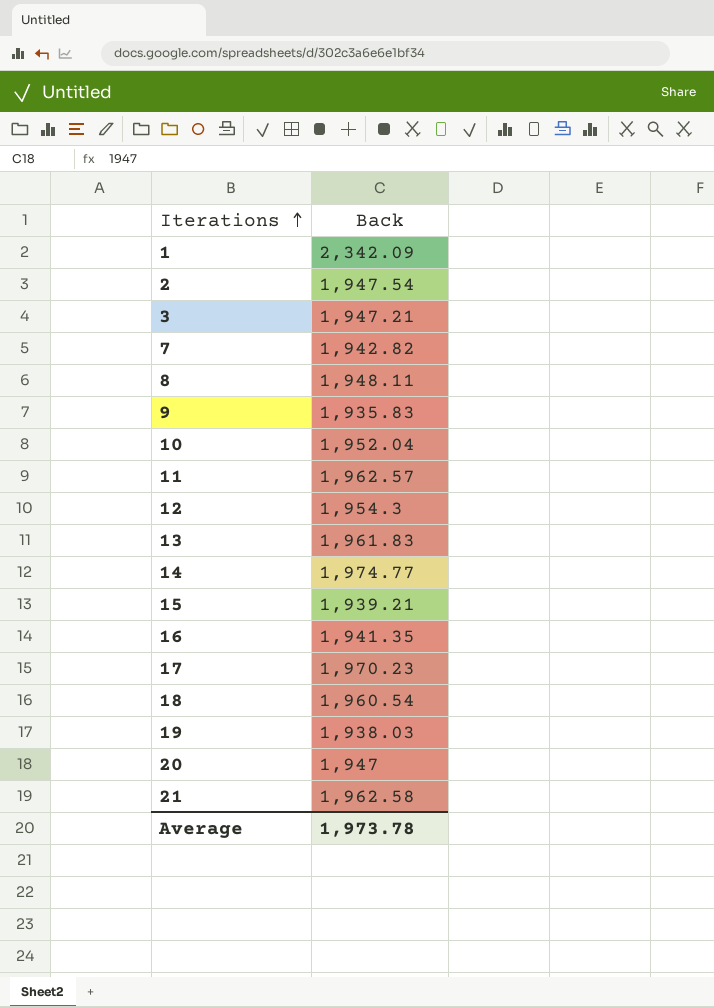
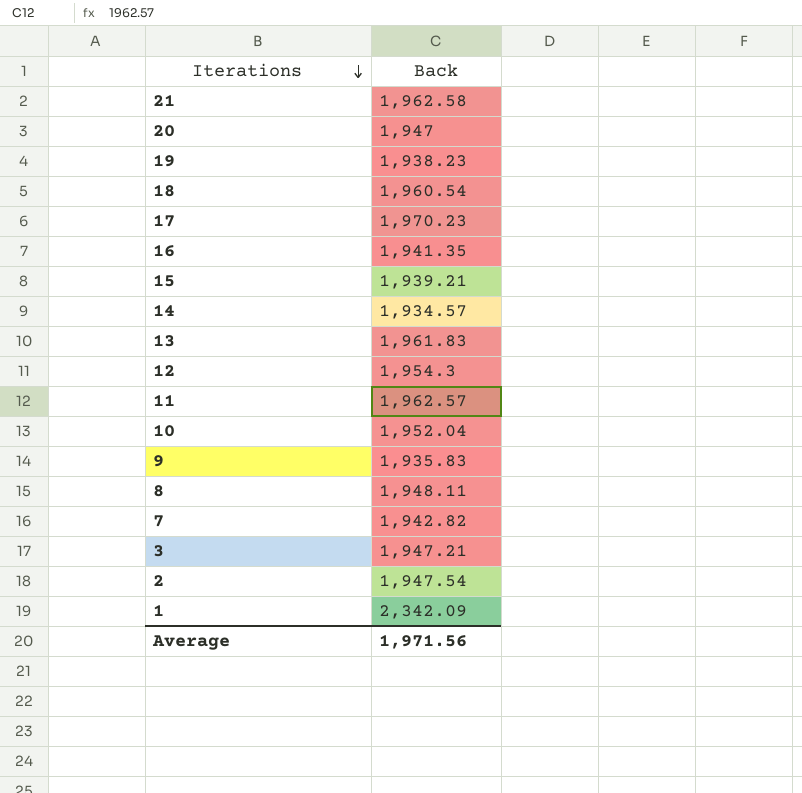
row order: Iterations ascending -> Iterations descending
19 | Back: 1,938.03 -> 1,938.23
14 | Back: 1,974.77 -> 1,934.57
Average | Back: 1,973.78 -> 1,971.56

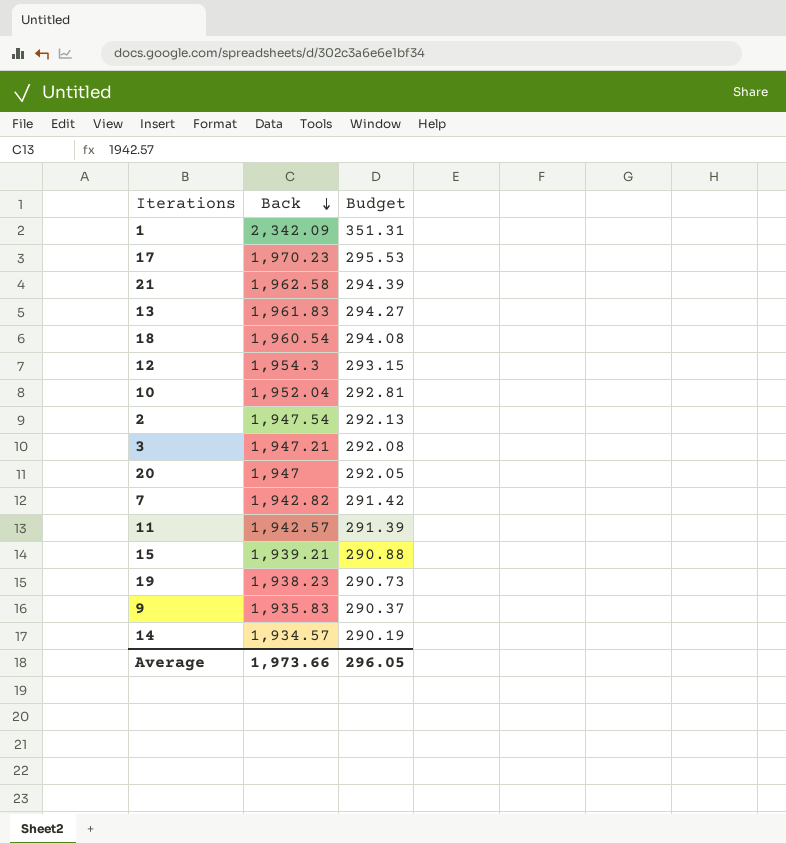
row order: Iterations descending -> Back descending
column Budget | formula: none -> [Back] * 0.15
row 16: 1,941.35 -> none
row 8: 1,948.11 -> none
11 | Back: 1,962.57 -> 1,942.57
Average | Back: 1,971.56 -> 1,973.66

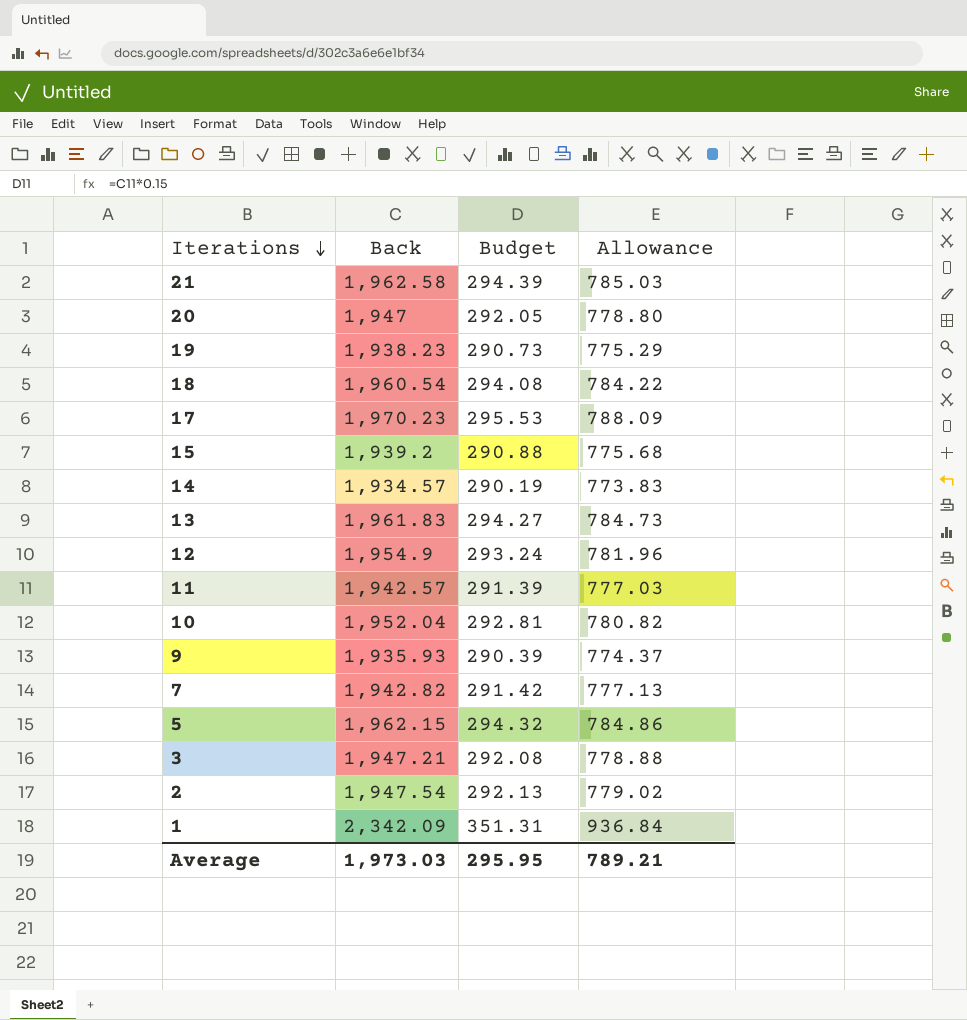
row order: Back descending -> Iterations descending
column Allowance | formula: none -> [Back] * 0.4
15 | Back: 1,939.21 -> 1,939.2
12 | Back: 1,954.3 -> 1,954.9
12 | Budget: 293.15 -> 293.24
9 | Back: 1,935.83 -> 1,935.93
9 | Budget: 290.37 -> 290.39
row 5: none -> 1,962.15 | 294.32 | 784.86
Average | Back: 1,973.66 -> 1,973.03
Average | Budget: 296.05 -> 295.95

